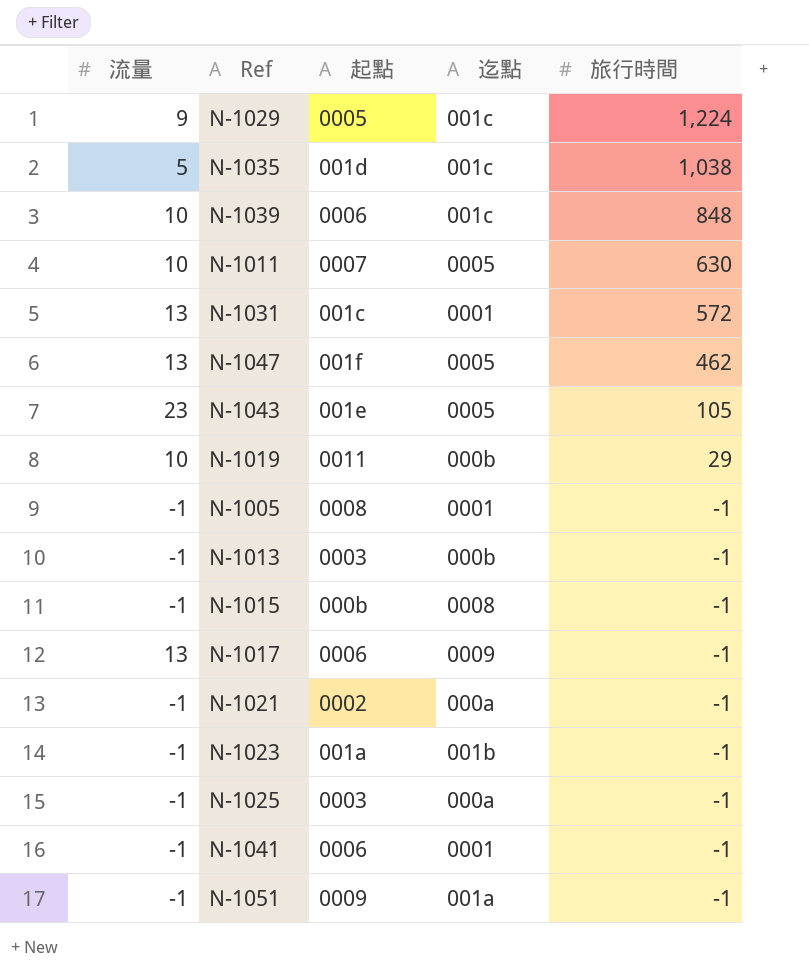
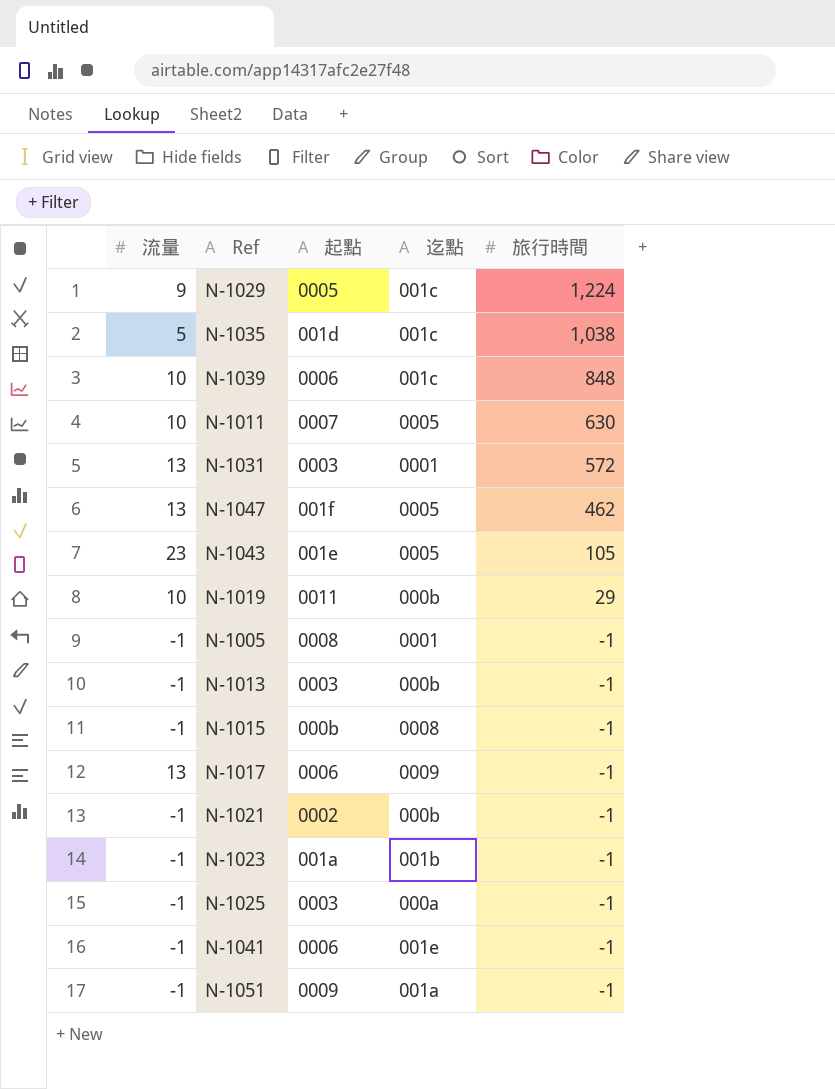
N-1031 | 起點: 001c -> 0003
N-1021 | 迄點: 000a -> 000b
N-1041 | 迄點: 0001 -> 001e

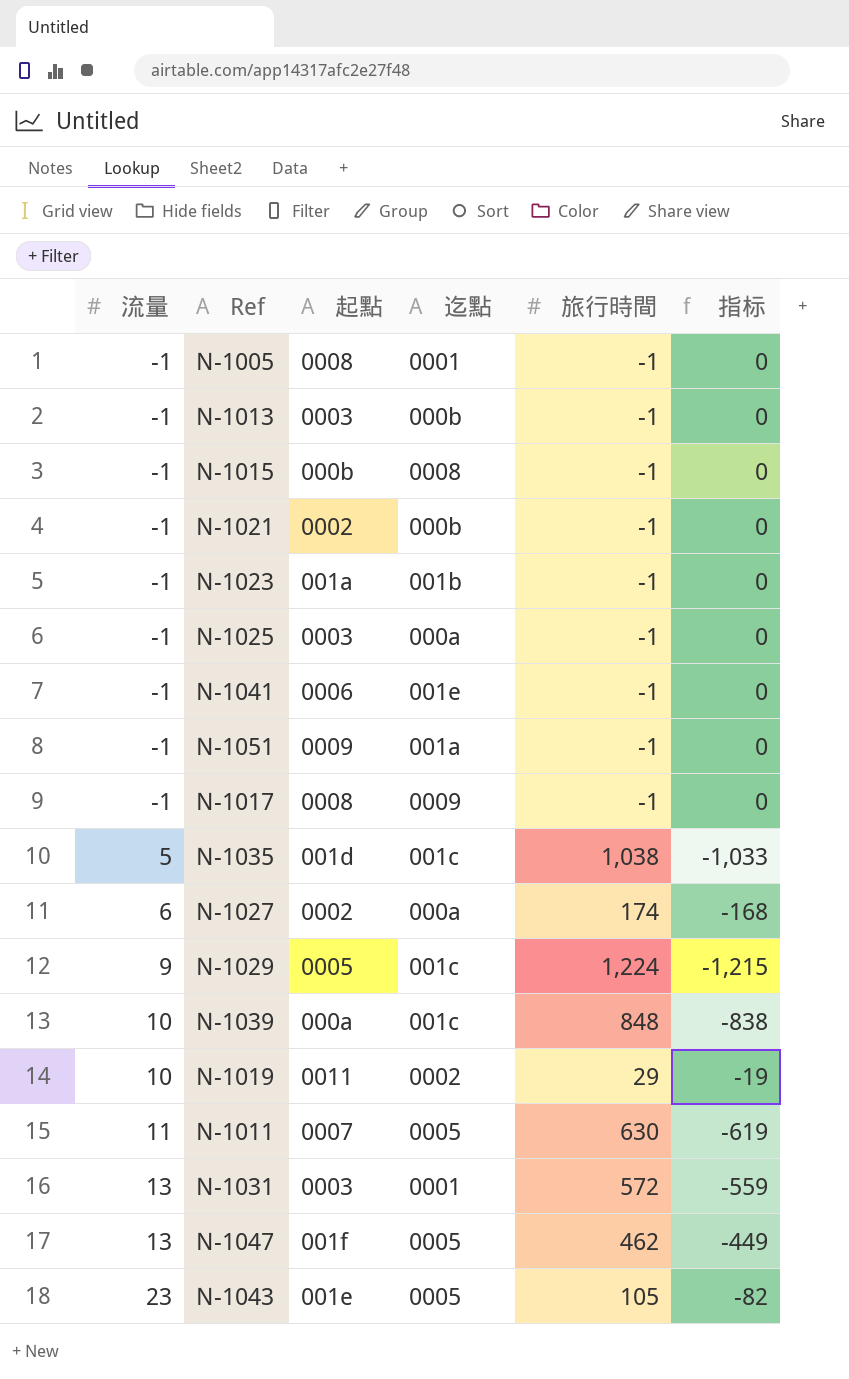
row order: 旅行時間 descending -> 流量 ascending
column 指标 | formula: none -> [流量] - [旅行時間]
N-1017 | 流量: 13 -> -1
N-1017 | 起點: 0006 -> 0008
row N-1027: none -> 6 | 0002 | 000a | 174 | -168
N-1039 | 起點: 0006 -> 000a
N-1019 | 迄點: 000b -> 0002
N-1011 | 流量: 10 -> 11

